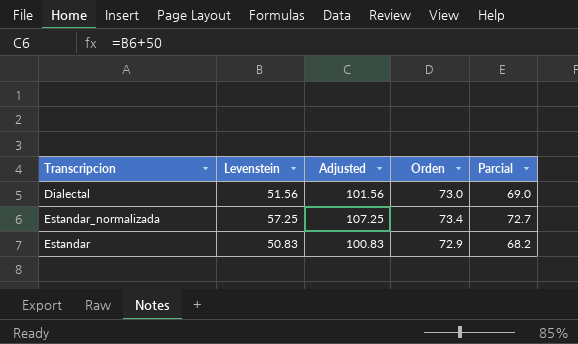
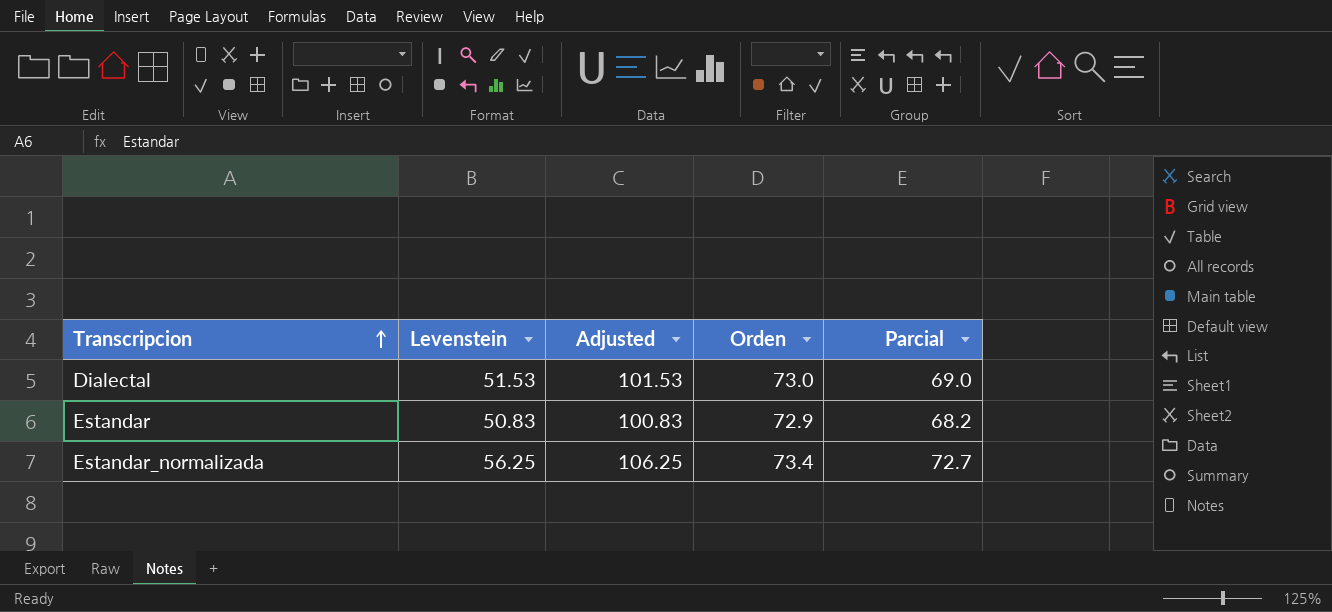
row order: none -> Transcripcion ascending
Dialectal | Levenstein: 51.56 -> 51.53
Dialectal | Adjusted: 101.56 -> 101.53
Estandar_normalizada | Levenstein: 57.25 -> 56.25
Estandar_normalizada | Adjusted: 107.25 -> 106.25

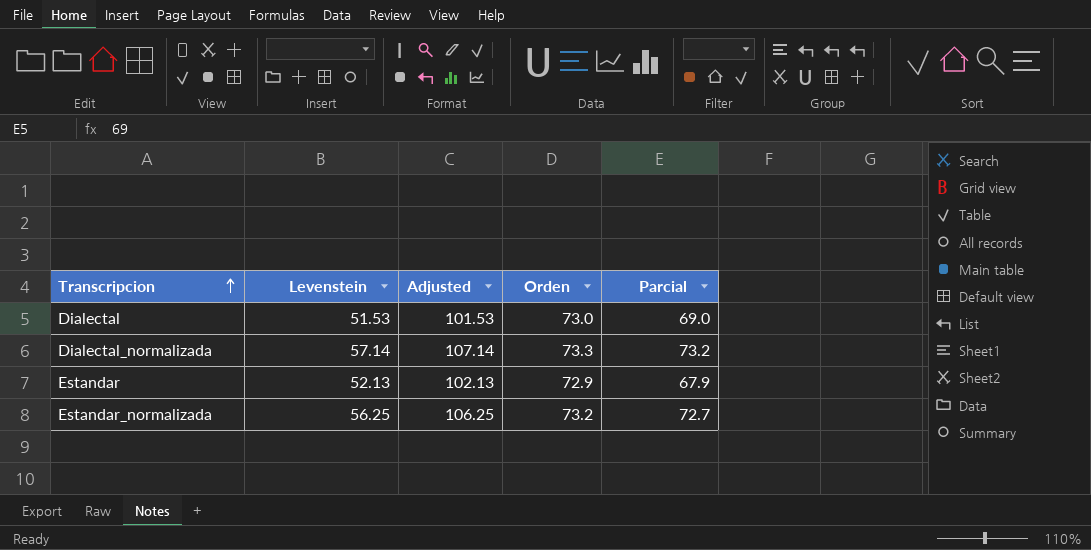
row Dialectal_normalizada: none -> 57.14 | 107.14 | 73.3 | 73.2
Estandar | Levenstein: 50.83 -> 52.13
Estandar | Adjusted: 100.83 -> 102.13
Estandar | Parcial: 68.2 -> 67.9
Estandar_normalizada | Orden: 73.4 -> 73.2

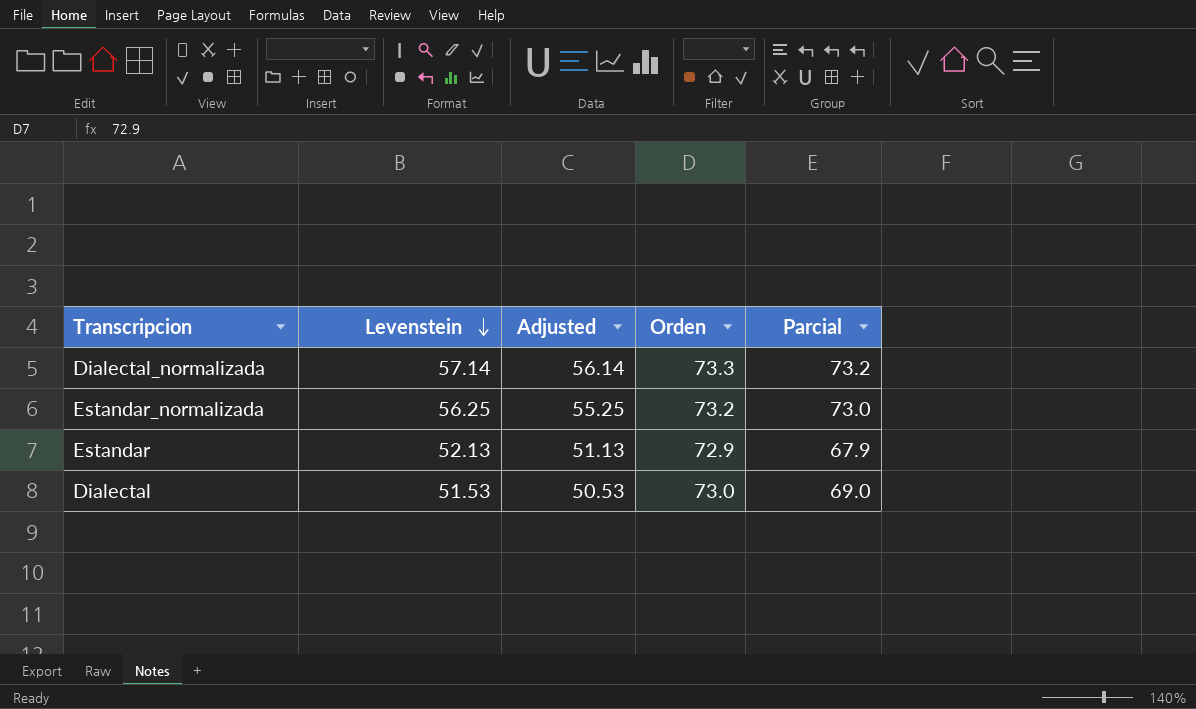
row order: Transcripcion ascending -> Levenstein descending
column Adjusted | formula: [Levenstein] + 50 -> [Levenstein] - 1
Estandar_normalizada | Parcial: 72.7 -> 73.0

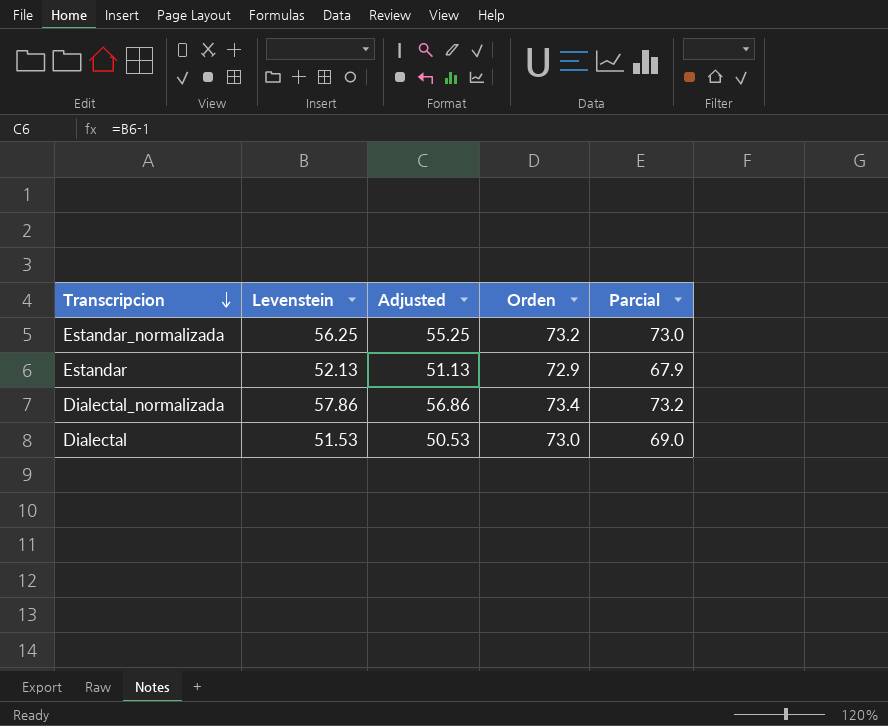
row order: Levenstein descending -> Transcripcion descending
Dialectal_normalizada | Levenstein: 57.14 -> 57.86
Dialectal_normalizada | Adjusted: 56.14 -> 56.86
Dialectal_normalizada | Orden: 73.3 -> 73.4

